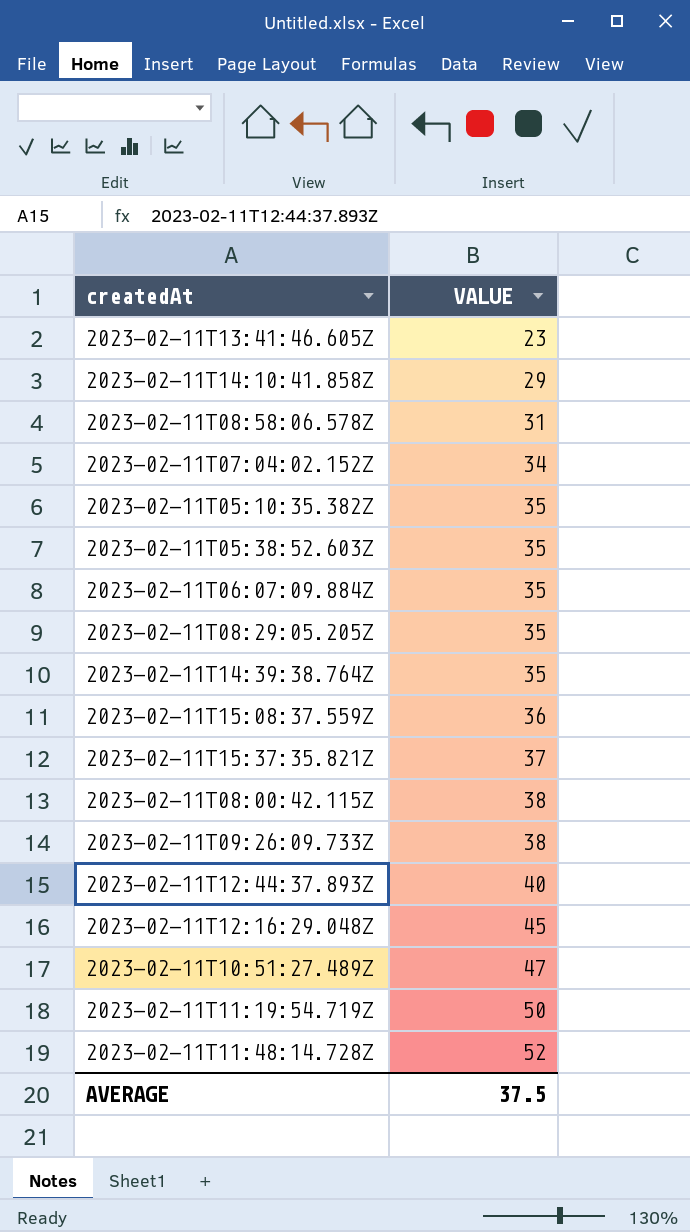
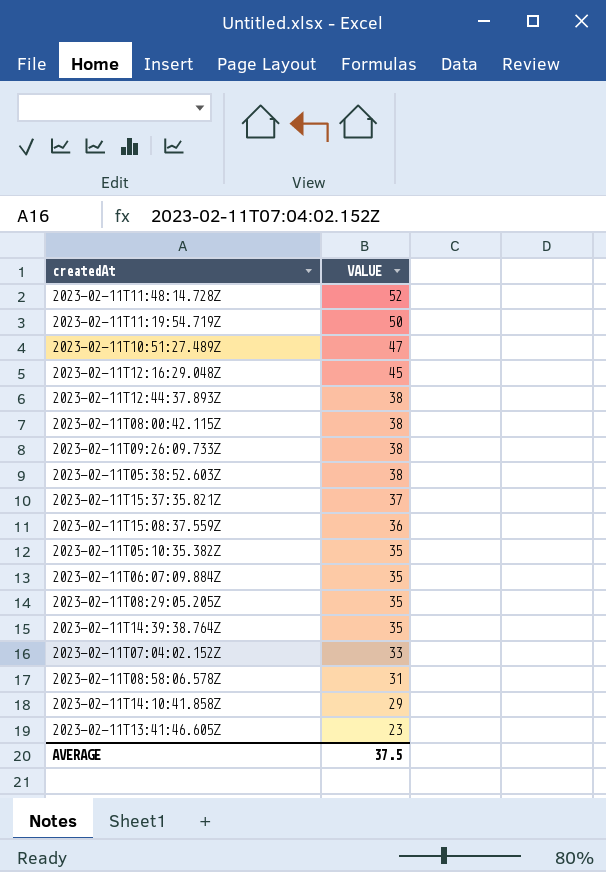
row order: VALUE ascending -> VALUE descending
2023-02-11T12:44:37.893Z | VALUE: 40 -> 38
2023-02-11T05:38:52.603Z | VALUE: 35 -> 38
2023-02-11T07:04:02.152Z | VALUE: 34 -> 33

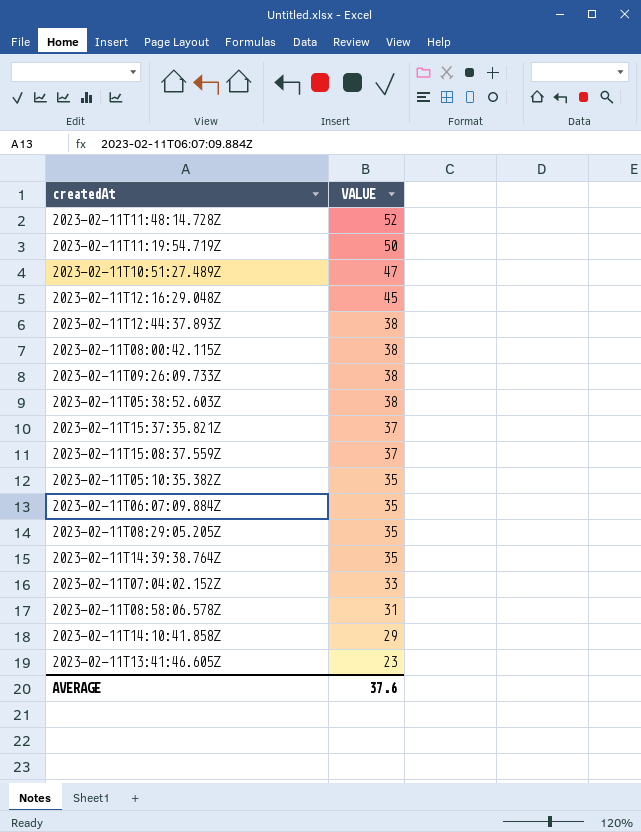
2023-02-11T15:08:37.559Z | VALUE: 36 -> 37
AVERAGE | VALUE: 37.5 -> 37.6

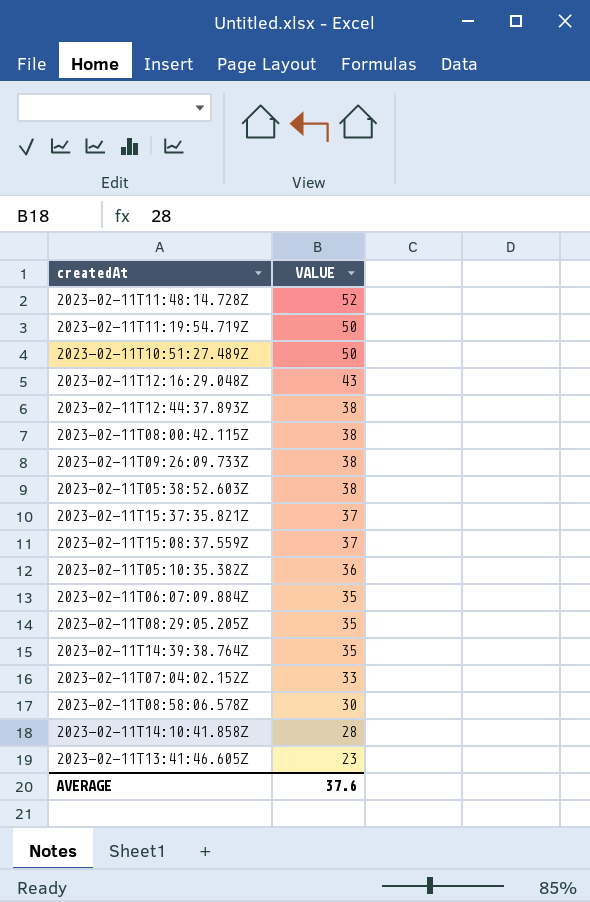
2023-02-11T10:51:27.489Z | VALUE: 47 -> 50
2023-02-11T12:16:29.048Z | VALUE: 45 -> 43
2023-02-11T05:10:35.382Z | VALUE: 35 -> 36
2023-02-11T08:58:06.578Z | VALUE: 31 -> 30
2023-02-11T14:10:41.858Z | VALUE: 29 -> 28

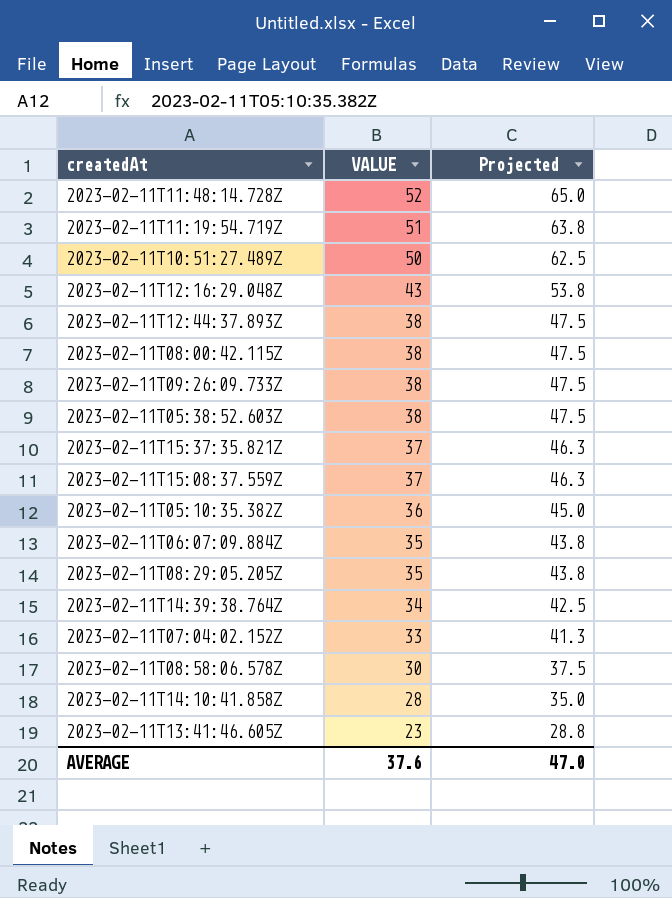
column Projected | formula: none -> [VALUE] * 1.25
2023-02-11T11:19:54.719Z | VALUE: 50 -> 51
2023-02-11T14:39:38.764Z | VALUE: 35 -> 34

